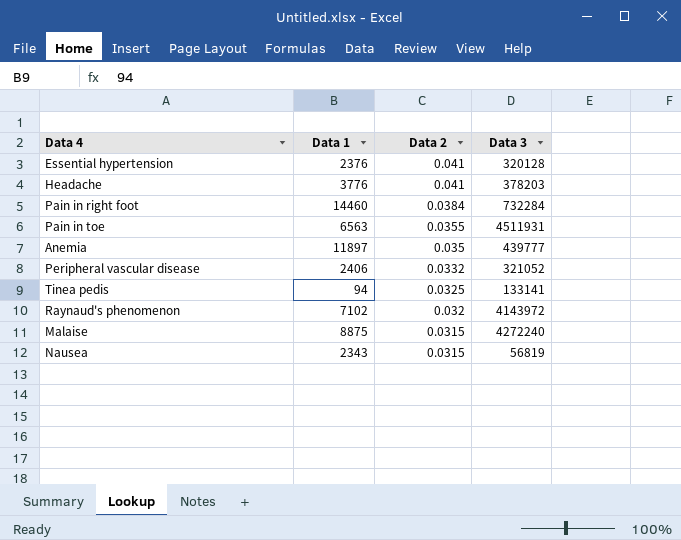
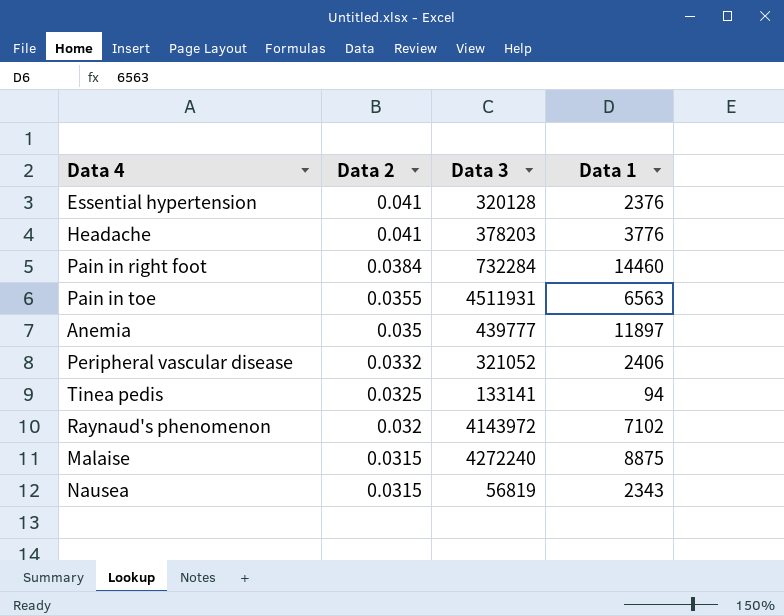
column Data 1 | position: 2 -> 4

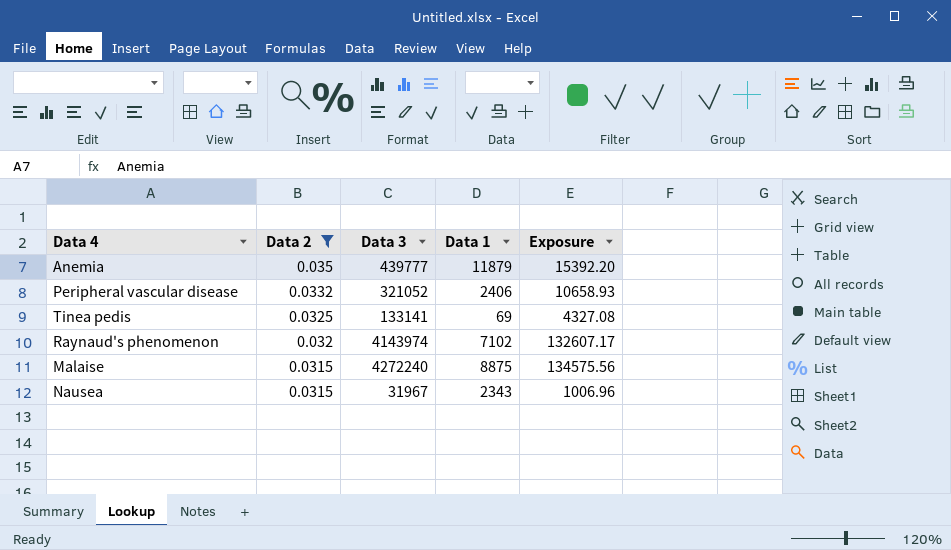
filter: none -> Data 2 <= 0.035
column Exposure | formula: none -> [Data 2] * [Data 3]
Anemia | Data 1: 11897 -> 11879
Tinea pedis | Data 1: 94 -> 69
Raynaud's phenomenon | Data 3: 4143972 -> 4143974
Nausea | Data 3: 56819 -> 31967

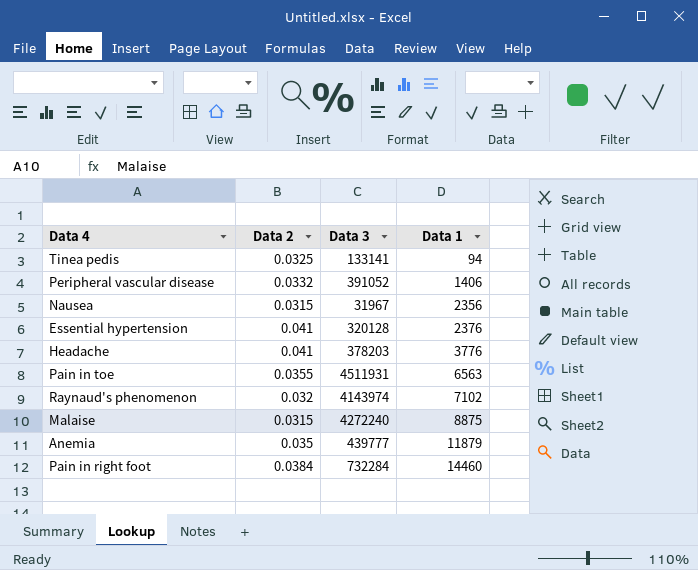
filter: Data 2 <= 0.035 -> none
row order: Data 2 descending -> Data 1 ascending
column Exposure | formula: [Data 2] * [Data 3] -> none
Tinea pedis | Data 1: 69 -> 94
Peripheral vascular disease | Data 3: 321052 -> 391052
Peripheral vascular disease | Data 1: 2406 -> 1406
Nausea | Data 1: 2343 -> 2356

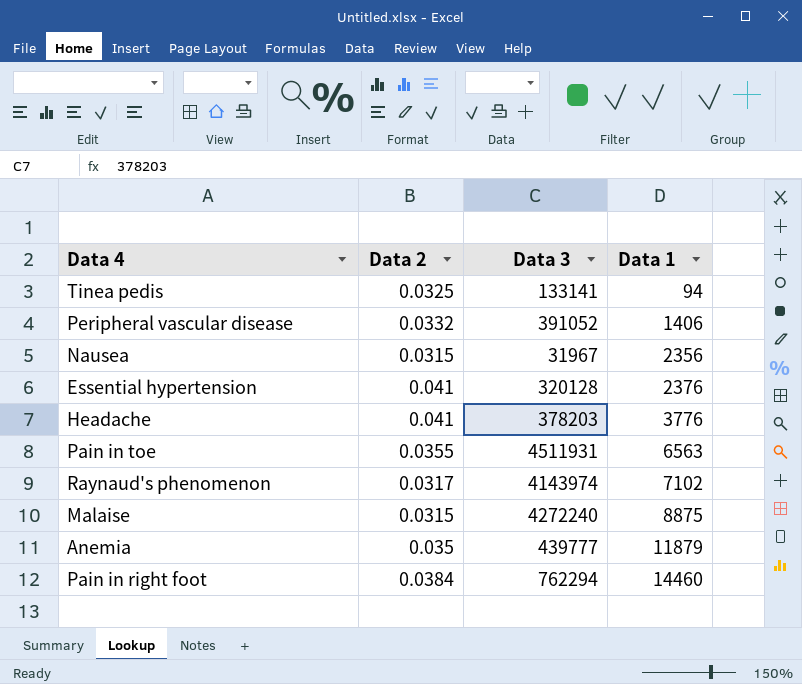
Raynaud's phenomenon | Data 2: 0.032 -> 0.0317
Pain in right foot | Data 3: 732284 -> 762294

